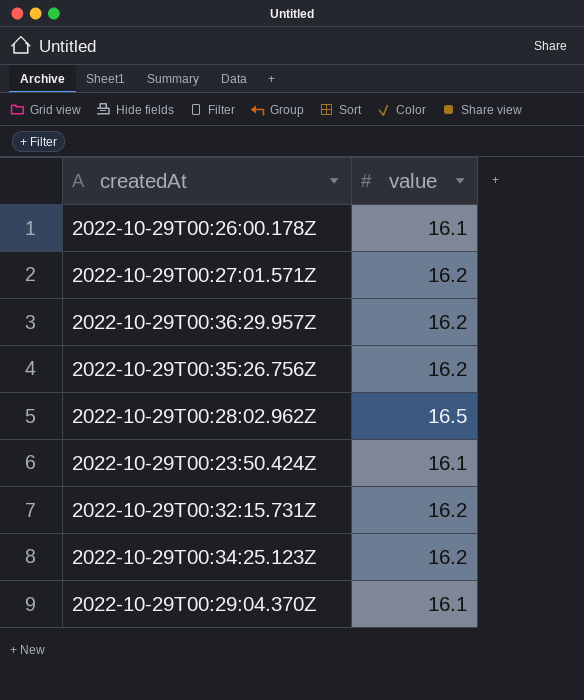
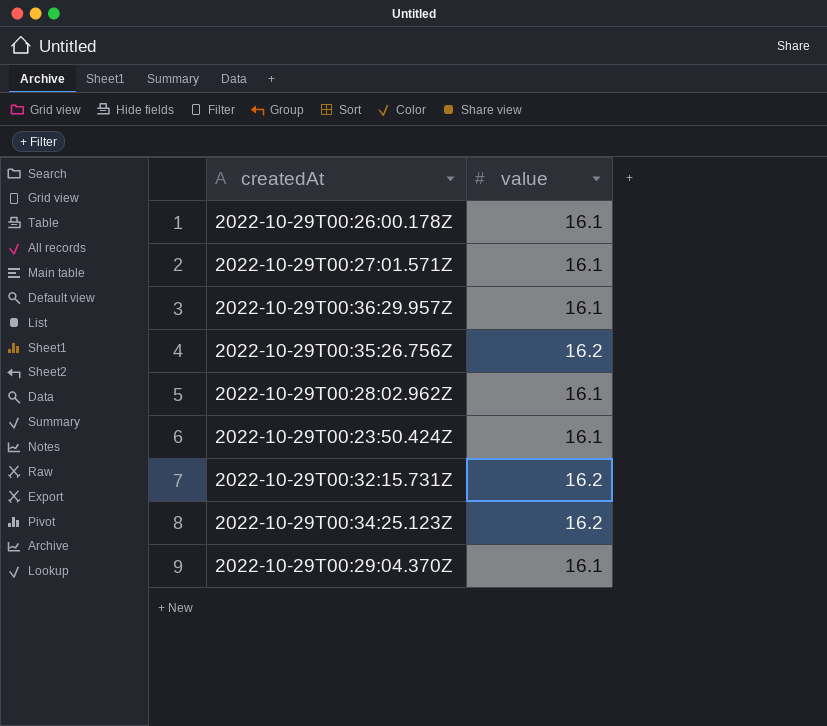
2022-10-29T00:27:01.571Z | value: 16.2 -> 16.1
2022-10-29T00:36:29.957Z | value: 16.2 -> 16.1
2022-10-29T00:28:02.962Z | value: 16.5 -> 16.1

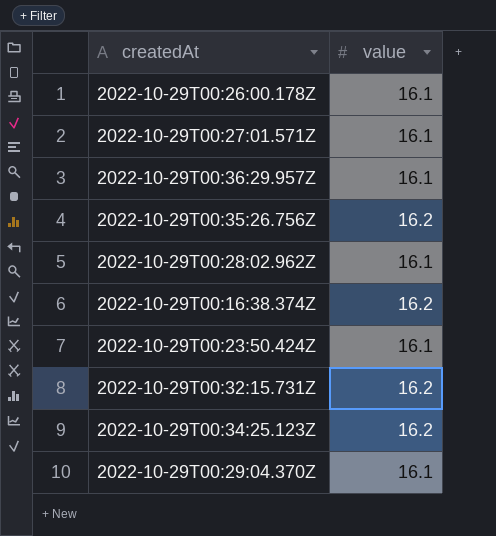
row 2022-10-29T00:16:38.374Z: none -> 16.2

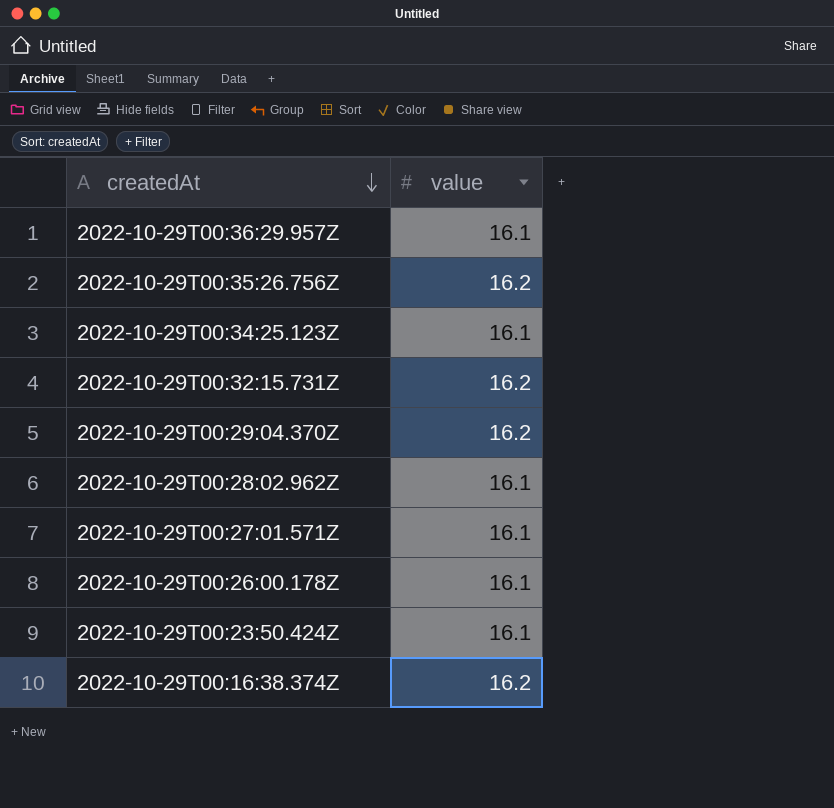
row order: none -> createdAt descending
2022-10-29T00:34:25.123Z | value: 16.2 -> 16.1
2022-10-29T00:29:04.370Z | value: 16.1 -> 16.2

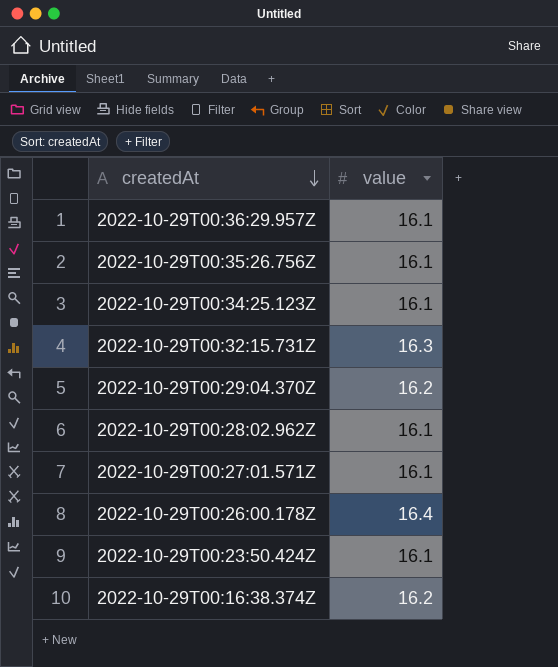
2022-10-29T00:35:26.756Z | value: 16.2 -> 16.1
2022-10-29T00:32:15.731Z | value: 16.2 -> 16.3
2022-10-29T00:26:00.178Z | value: 16.1 -> 16.4

